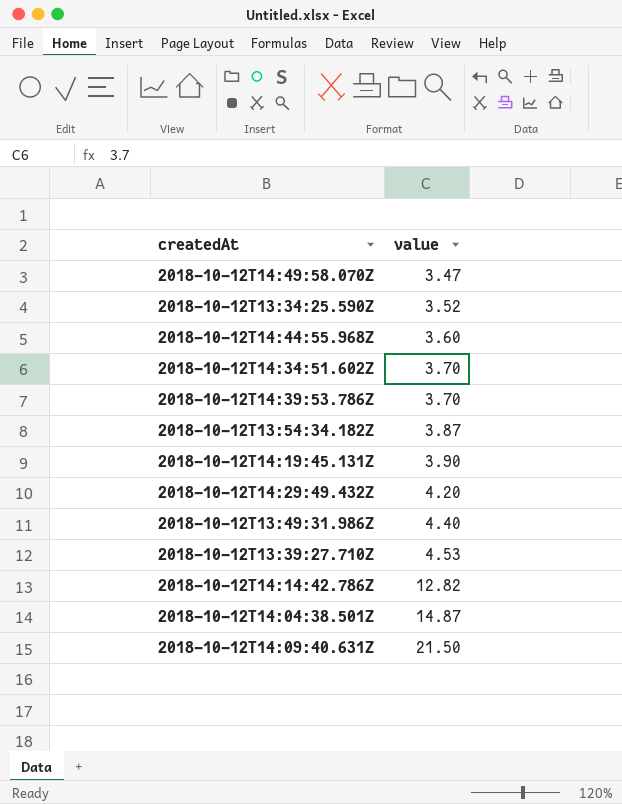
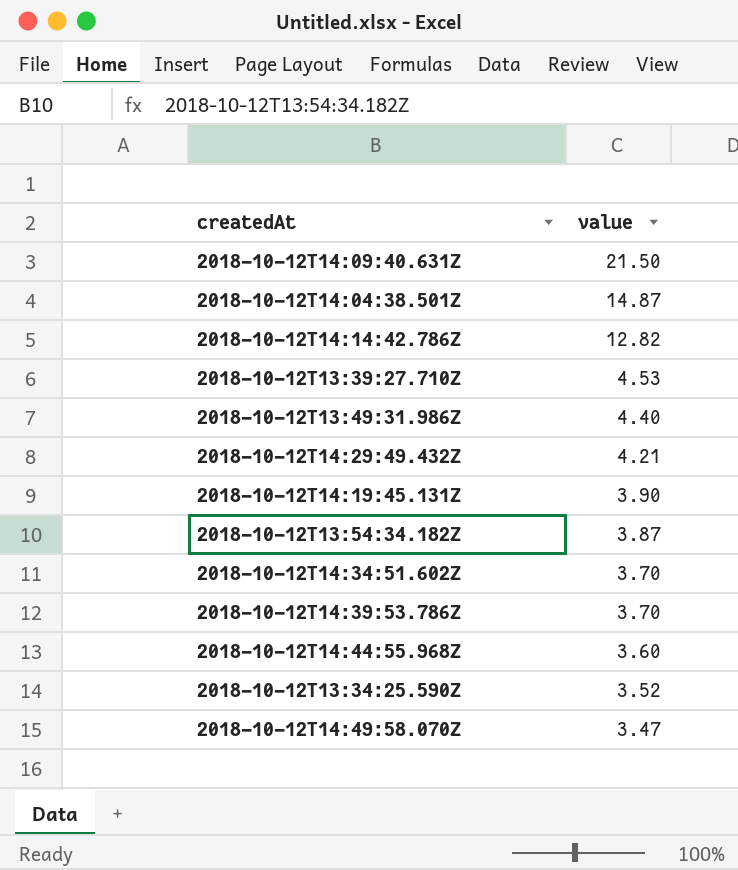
row order: value ascending -> value descending
2018-10-12T14:29:49.432Z | value: 4.20 -> 4.21

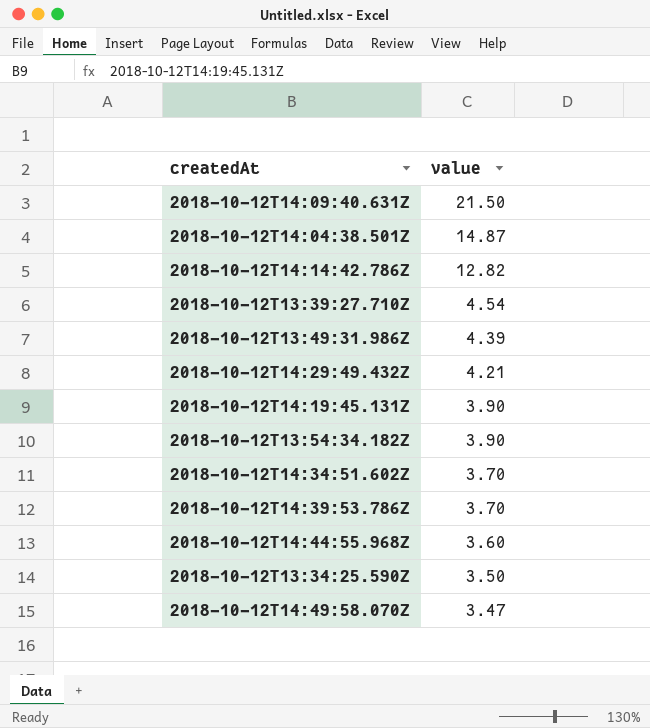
2018-10-12T13:39:27.710Z | value: 4.53 -> 4.54
2018-10-12T13:49:31.986Z | value: 4.40 -> 4.39
2018-10-12T13:54:34.182Z | value: 3.87 -> 3.90
2018-10-12T13:34:25.590Z | value: 3.52 -> 3.50

